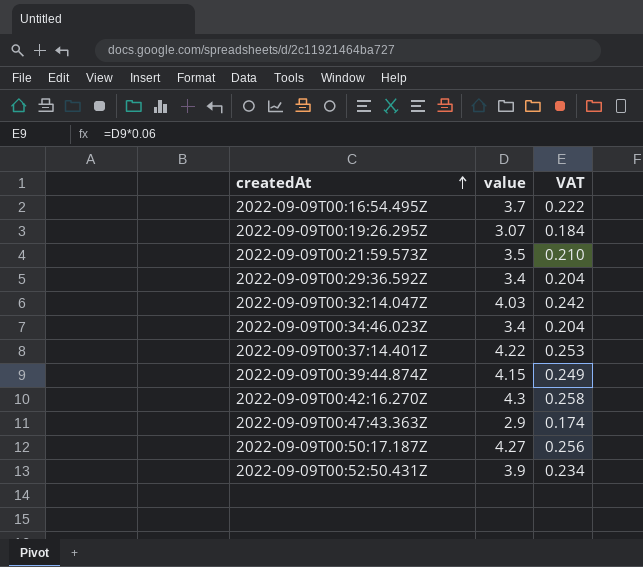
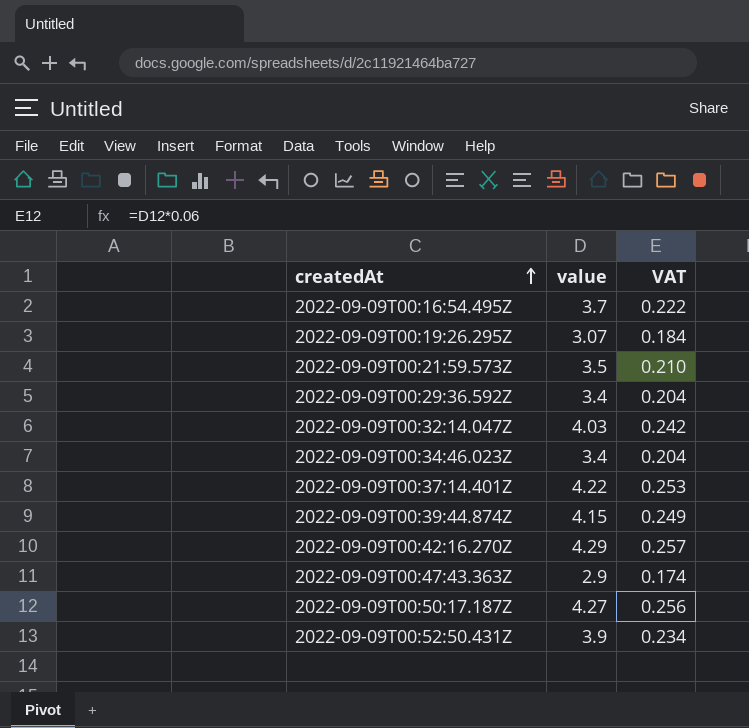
2022-09-09T00:42:16.270Z | value: 4.3 -> 4.29
2022-09-09T00:42:16.270Z | VAT: 0.258 -> 0.257

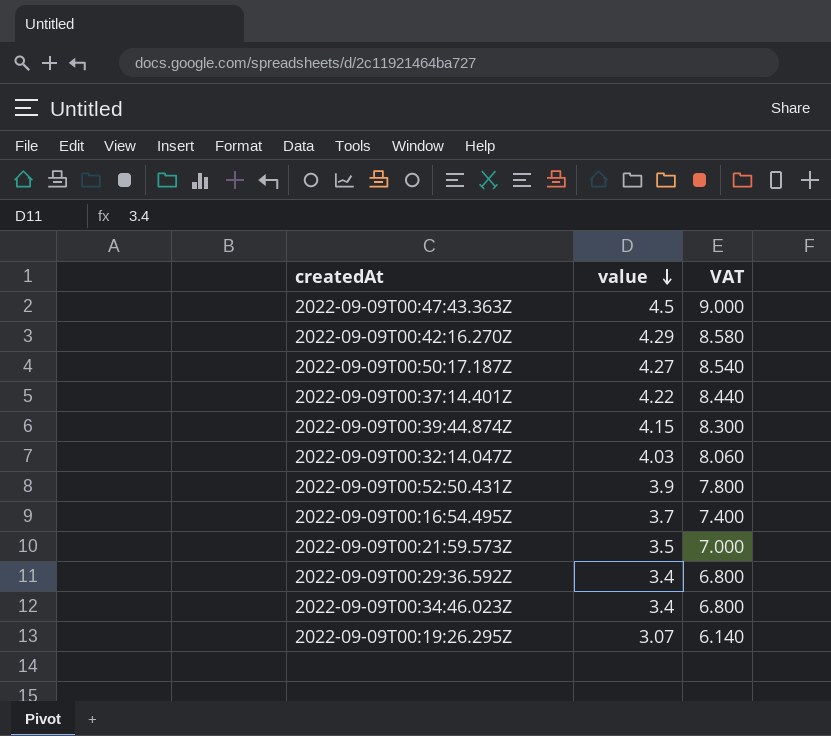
row order: createdAt ascending -> value descending
column VAT | formula: [value] * 0.06 -> [value] * 2
2022-09-09T00:47:43.363Z | value: 2.9 -> 4.5

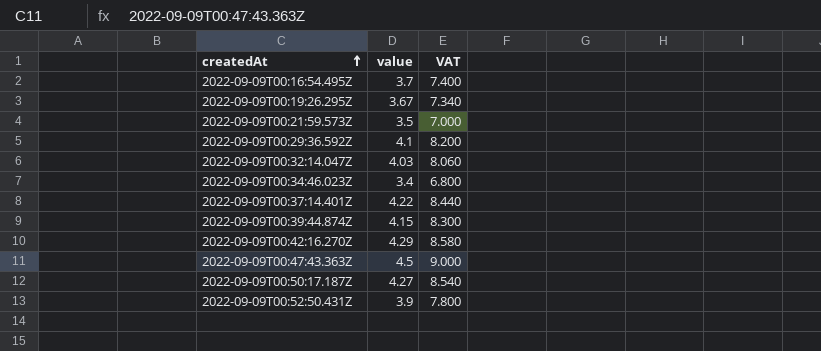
row order: value descending -> createdAt ascending
2022-09-09T00:19:26.295Z | value: 3.07 -> 3.67
2022-09-09T00:19:26.295Z | VAT: 6.140 -> 7.340
2022-09-09T00:29:36.592Z | value: 3.4 -> 4.1
2022-09-09T00:29:36.592Z | VAT: 6.800 -> 8.200

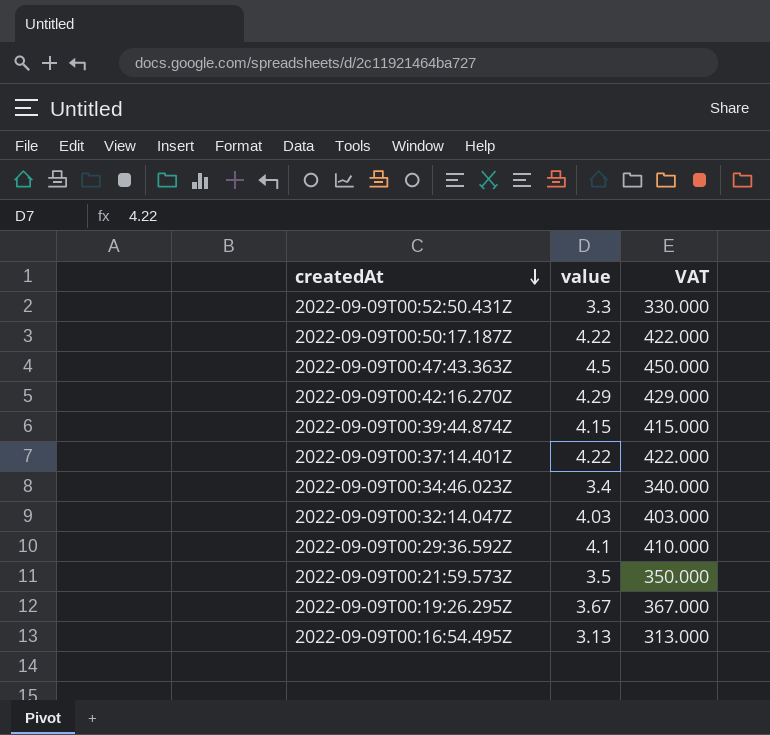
row order: createdAt ascending -> createdAt descending
column VAT | formula: [value] * 2 -> [value] * 100
2022-09-09T00:52:50.431Z | value: 3.9 -> 3.3
2022-09-09T00:50:17.187Z | value: 4.27 -> 4.22
2022-09-09T00:16:54.495Z | value: 3.7 -> 3.13

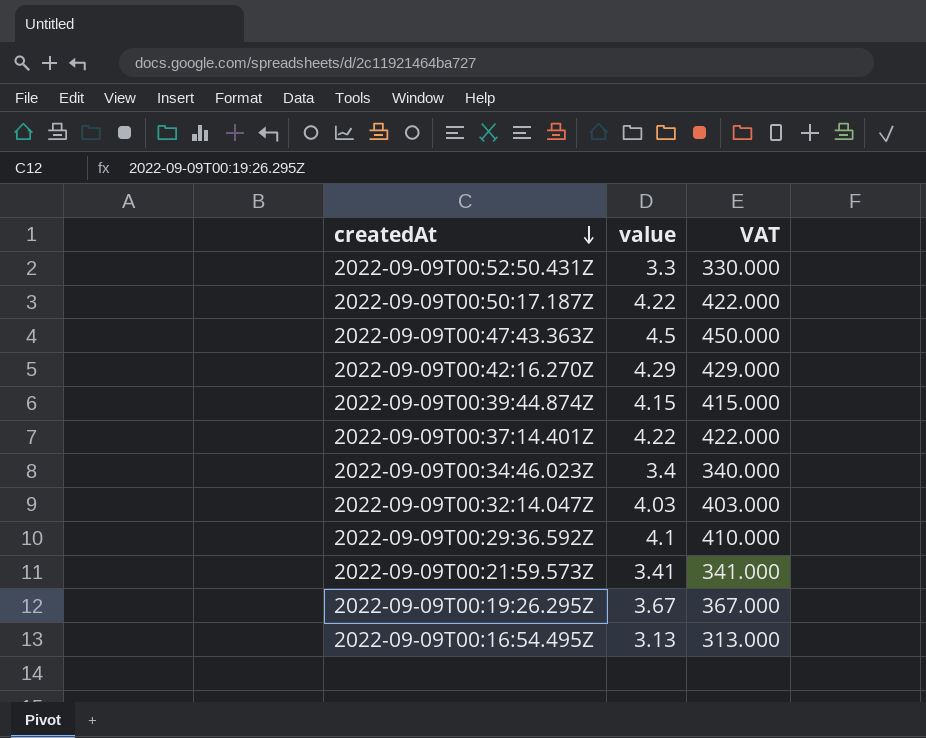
2022-09-09T00:21:59.573Z | value: 3.5 -> 3.41
2022-09-09T00:21:59.573Z | VAT: 350.000 -> 341.000

